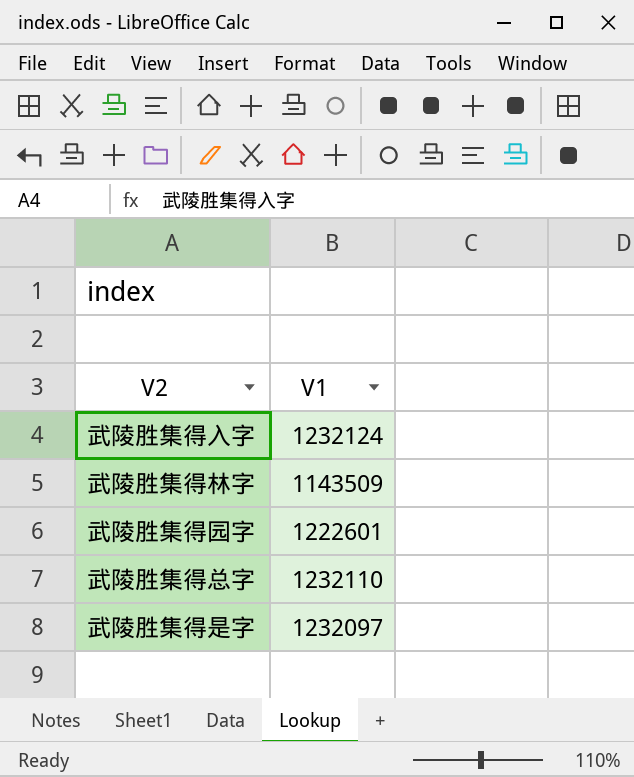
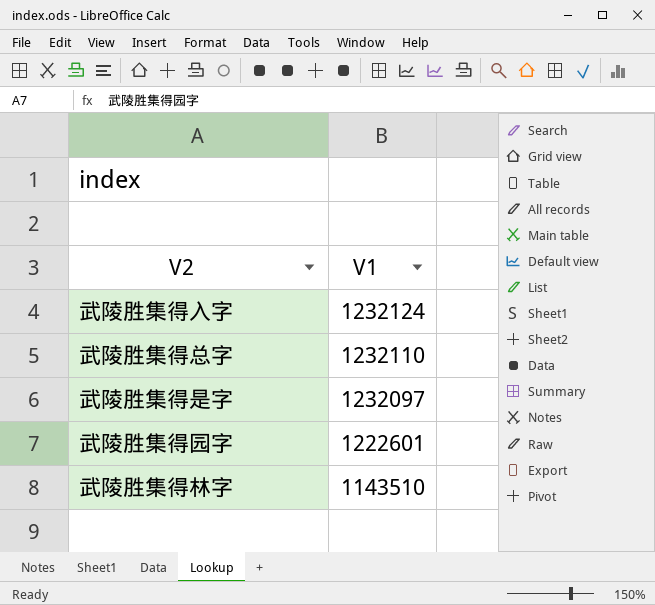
row order: none -> V1 descending
武陵胜集得林字 | V1: 1143509 -> 1143510

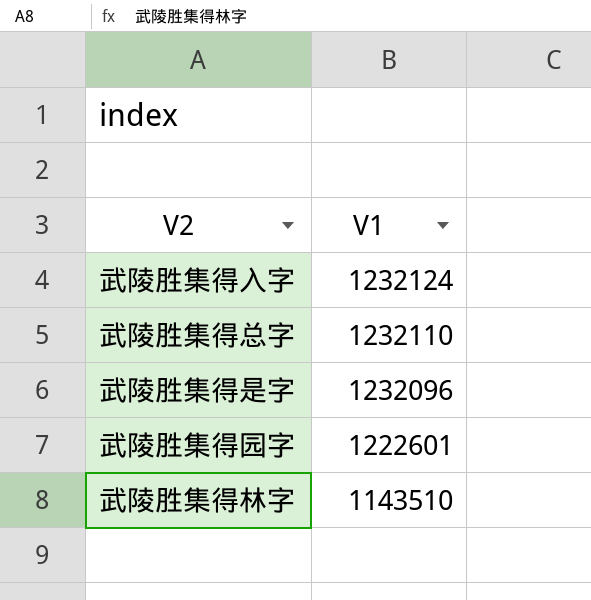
武陵胜集得是字 | V1: 1232097 -> 1232096

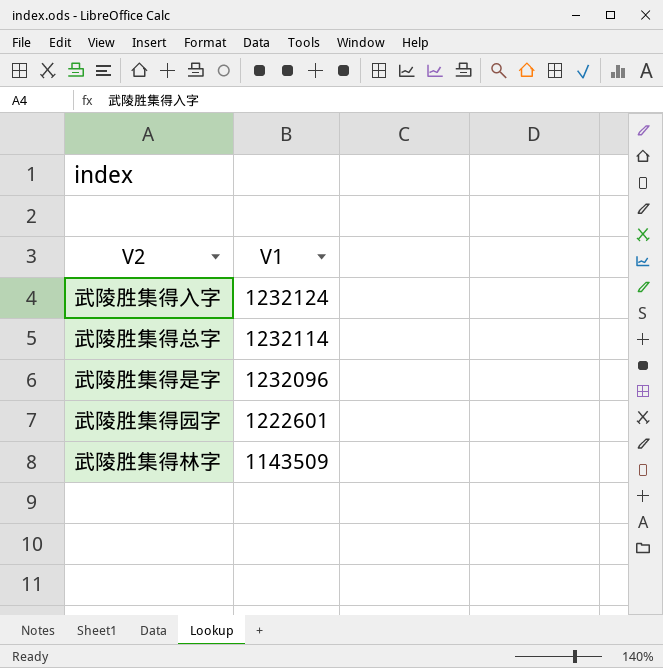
武陵胜集得总字 | V1: 1232110 -> 1232114
武陵胜集得林字 | V1: 1143510 -> 1143509

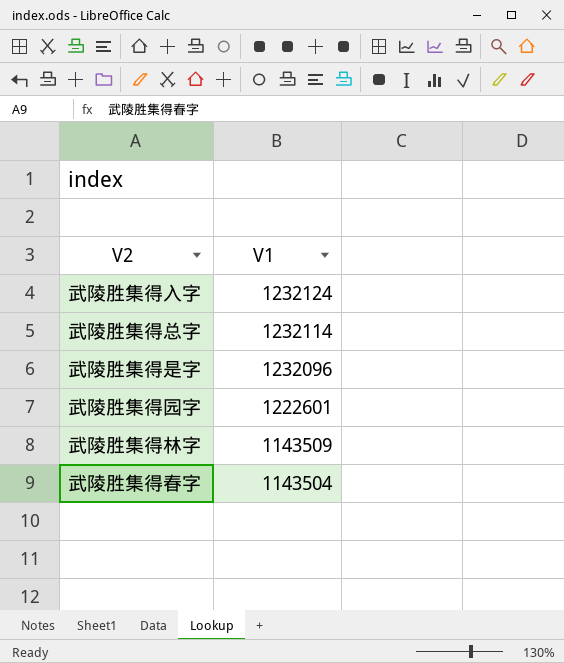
row 武陵胜集得春字: none -> 1143504

